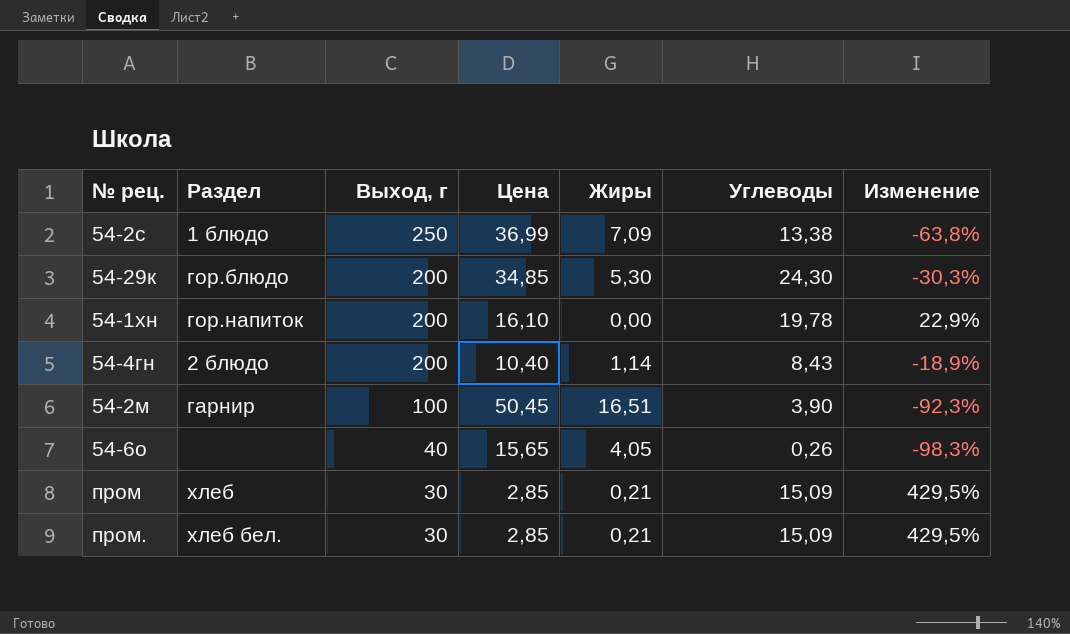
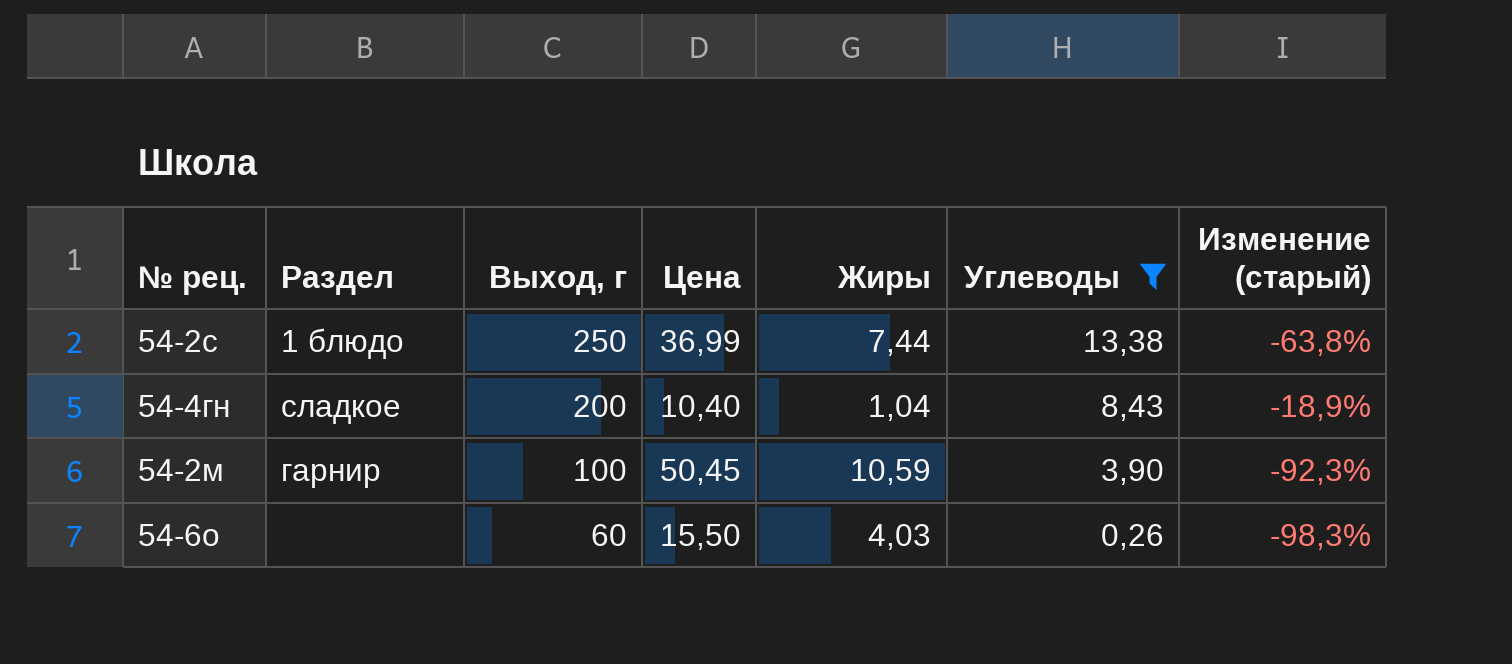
filter: none -> Углеводы <= 13,38
column name: Изменение -> Изменение (старый)
54-2с | Жиры: 7,09 -> 7,44
54-4гн | Раздел: 2 блюдо -> сладкое
54-4гн | Жиры: 1,14 -> 1,04
54-2м | Жиры: 16,51 -> 10,59
54-6о | Выход, г: 40 -> 60
54-6о | Цена: 15,65 -> 15,50
54-6о | Жиры: 4,05 -> 4,03

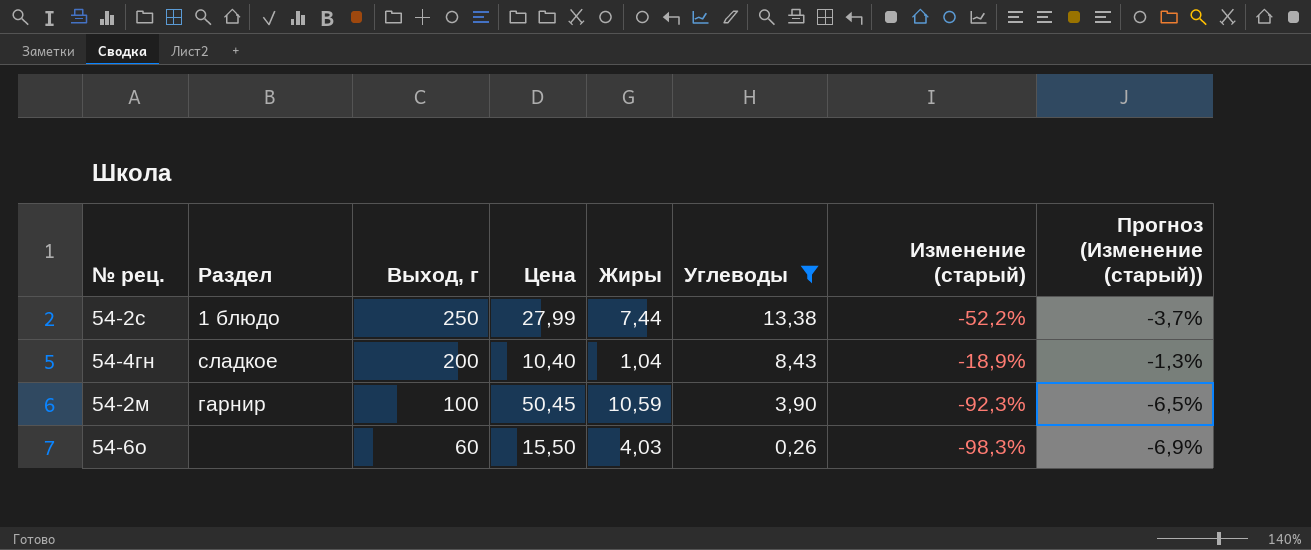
column Прогноз (Изменение (старый)) | formula: none -> [Изменение (старый)] * 0,07
54-2с | Цена: 36,99 -> 27,99
54-2с | Изменение (старый): -63,8% -> -52,2%

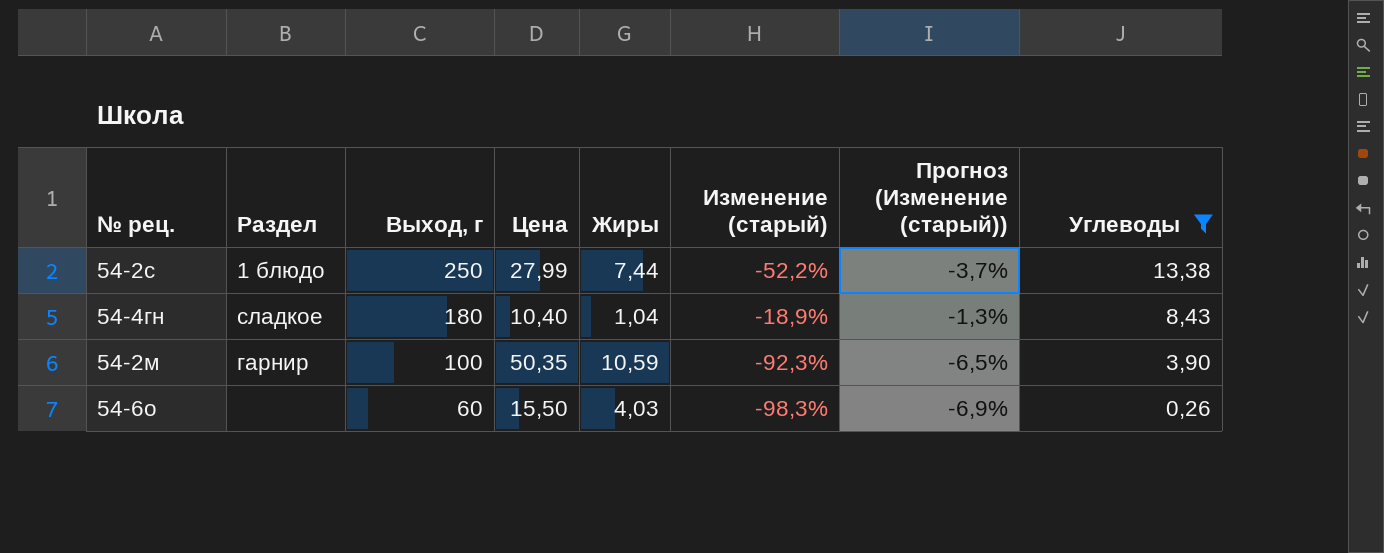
column Углеводы | position: 6 -> 8
54-4гн | Выход, г: 200 -> 180
54-2м | Цена: 50,45 -> 50,35

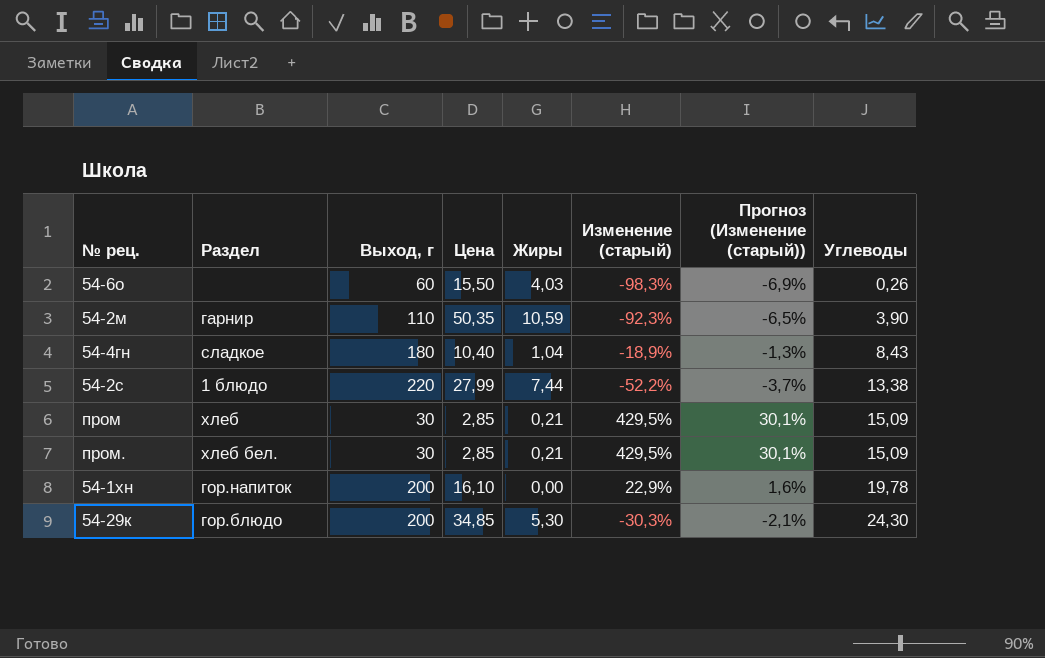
filter: Углеводы <= 13,38 -> none
row order: Выход, г descending -> Углеводы ascending
54-2м | Выход, г: 100 -> 110
54-2с | Выход, г: 250 -> 220

